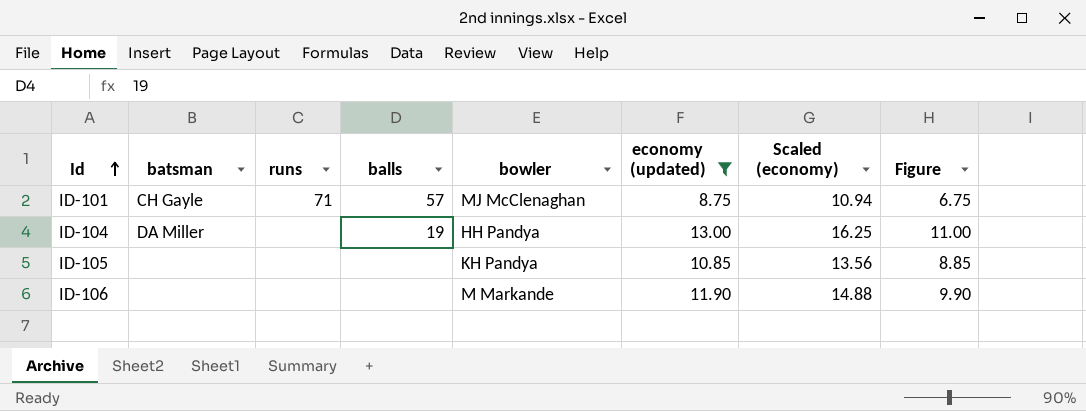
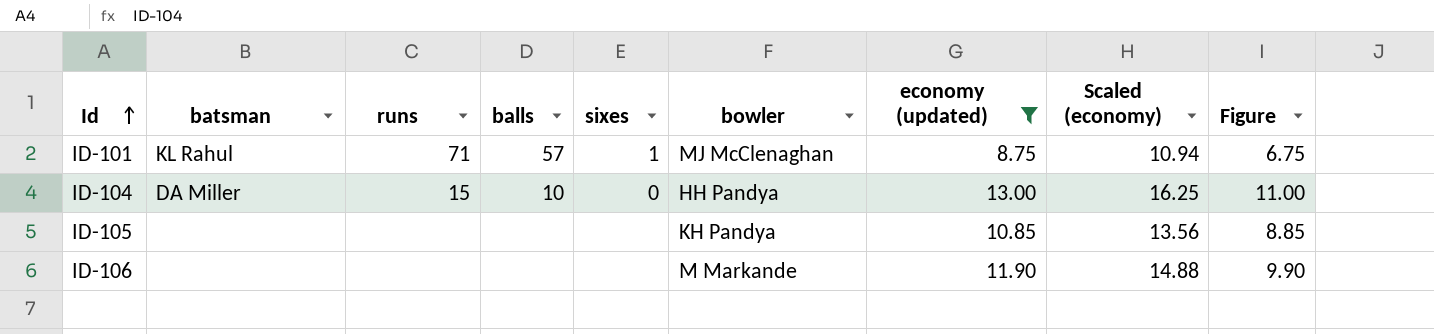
column sixes | position: none -> 5
ID-101 | batsman: CH Gayle -> KL Rahul
ID-104 | runs: none -> 15
ID-104 | balls: 19 -> 10

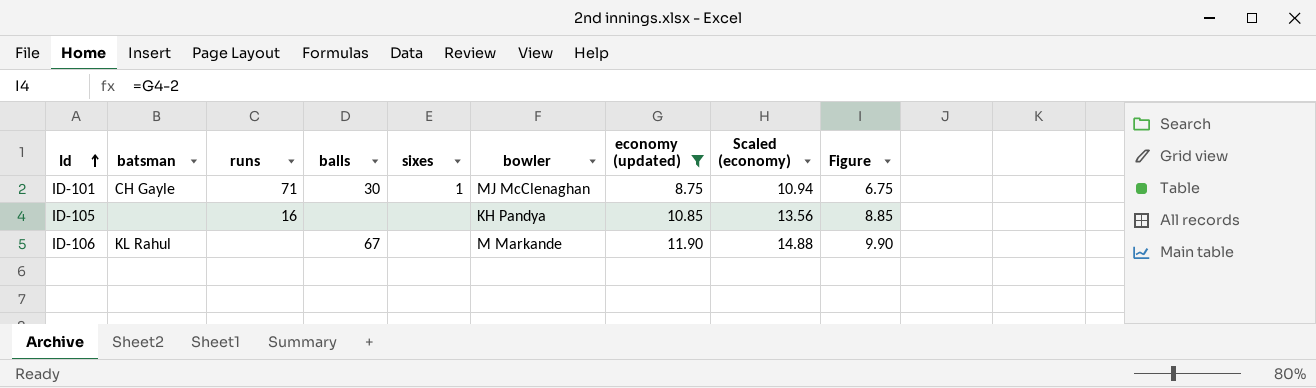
row ID-104: DA Miller | 15 | 10 | 0 | HH Pandya | 13.00 | 16.25 | 11.00 -> none
ID-101 | batsman: KL Rahul -> CH Gayle
ID-101 | balls: 57 -> 30
ID-105 | runs: none -> 16
ID-106 | batsman: none -> KL Rahul
ID-106 | balls: none -> 67

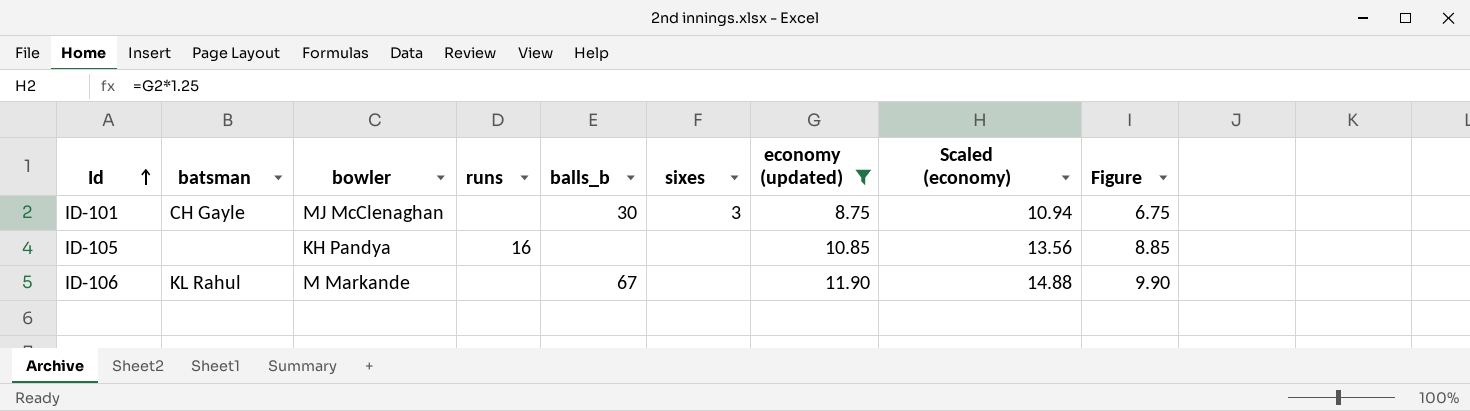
column bowler | position: 6 -> 3
column name: balls -> balls_b
ID-101 | runs: 71 -> none
ID-101 | sixes: 1 -> 3

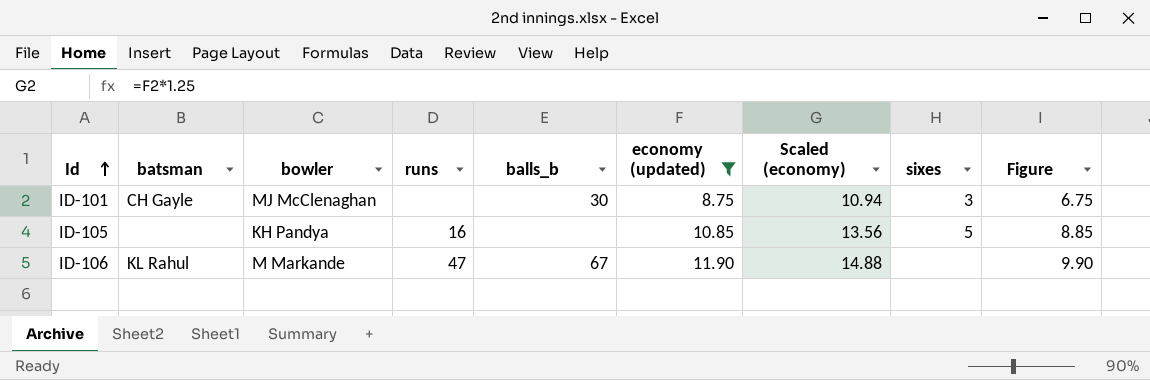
column sixes | position: 6 -> 8
ID-105 | sixes: none -> 5
ID-106 | runs: none -> 47

